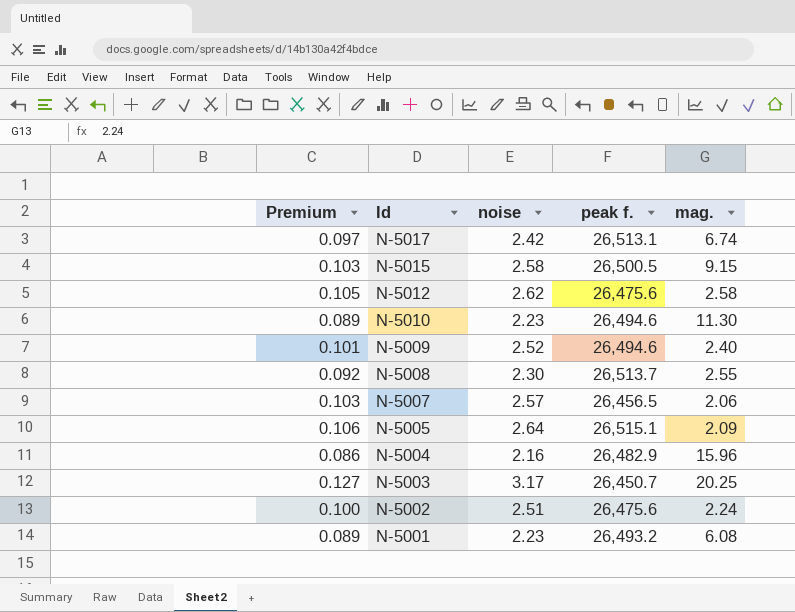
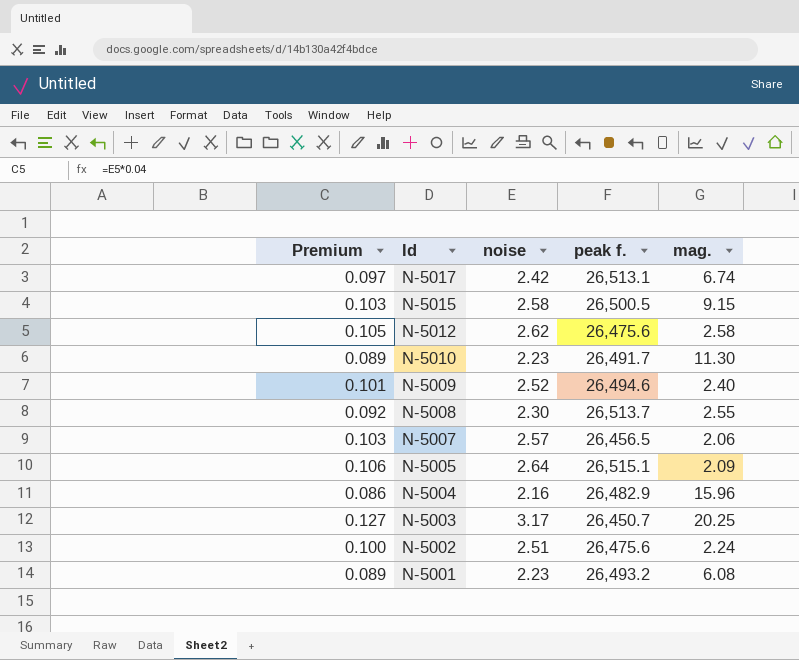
N-5010 | peak f.: 26,494.6 -> 26,491.7

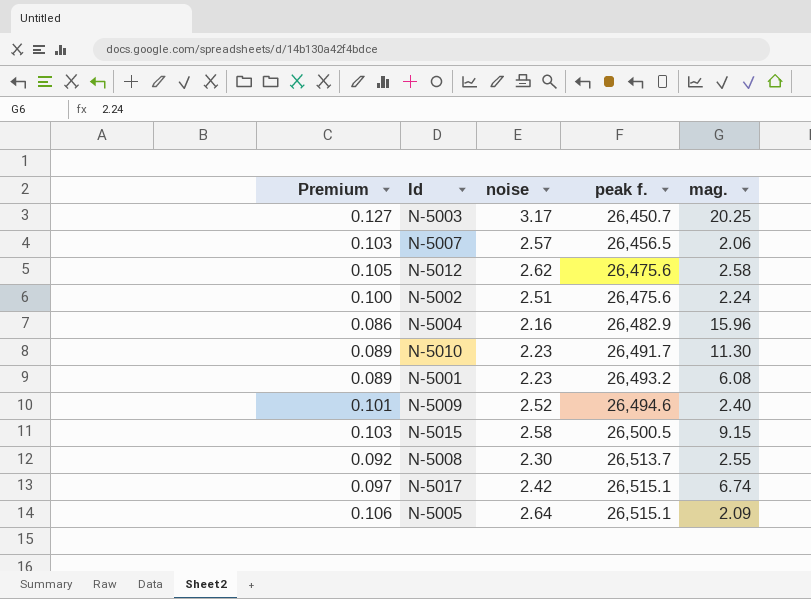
row order: Id descending -> peak f. ascending
N-5017 | peak f.: 26,513.1 -> 26,515.1

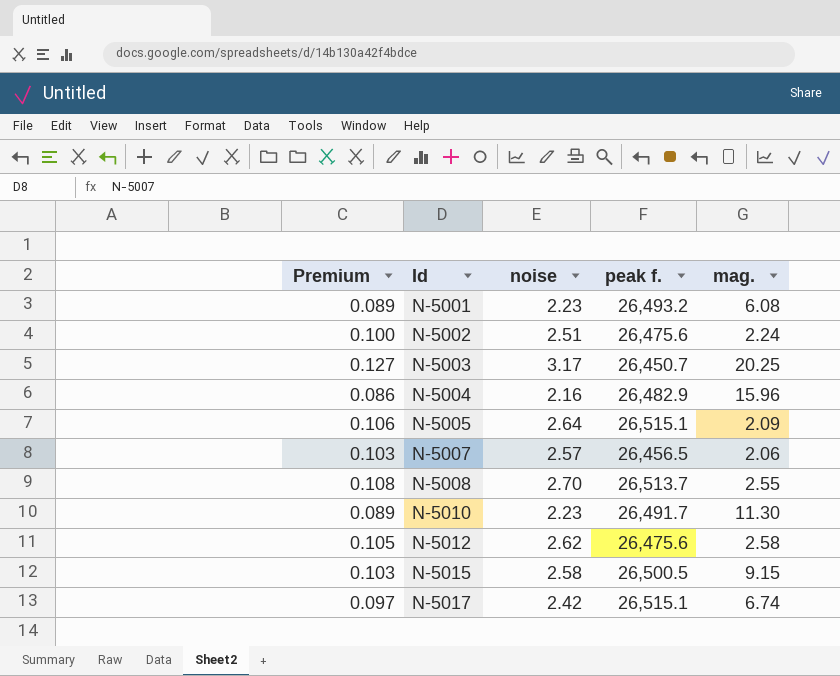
row order: peak f. ascending -> Id ascending
row N-5009: 0.101 | 2.52 | 26,494.6 | 2.40 -> none
N-5008 | Premium: 0.092 -> 0.108
N-5008 | noise: 2.30 -> 2.70

